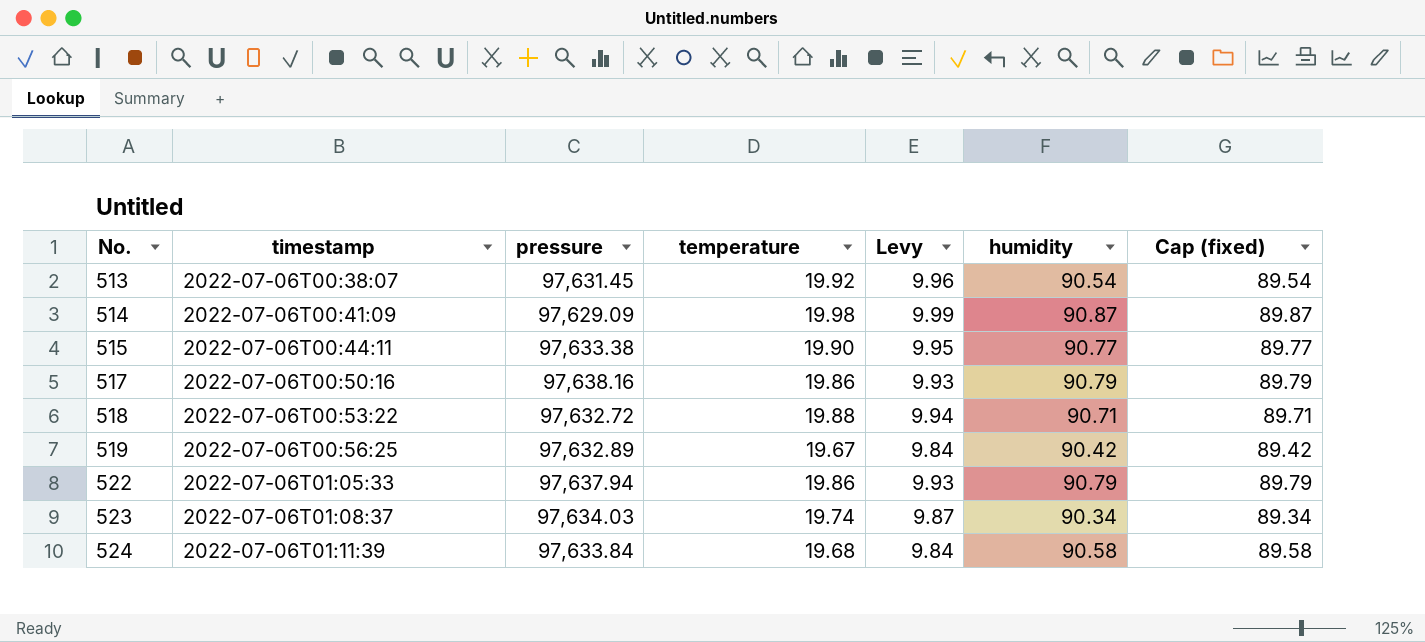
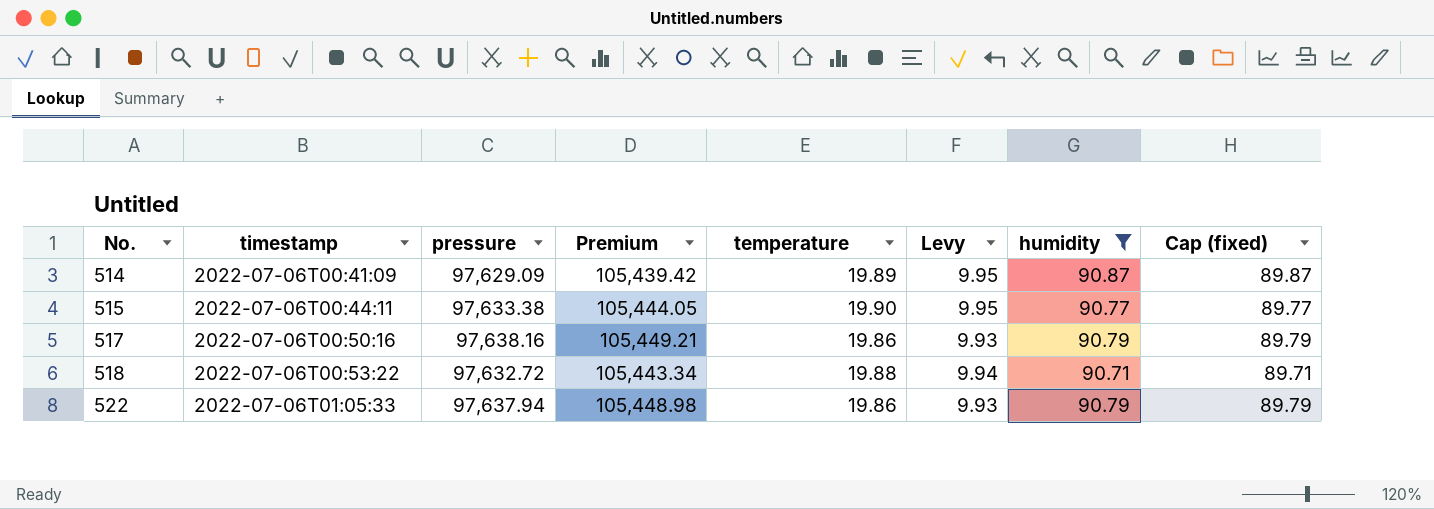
filter: none -> humidity >= 90.71
column Premium | formula: none -> [pressure] * 1.08
514 | temperature: 19.98 -> 19.89
514 | Levy: 9.99 -> 9.95

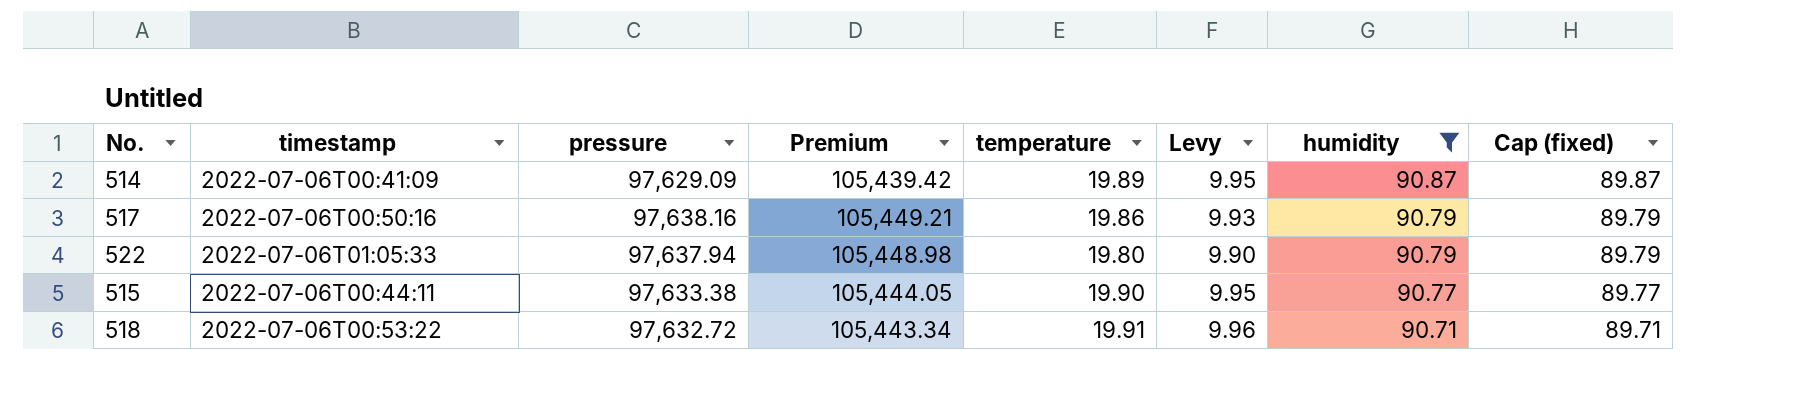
row order: No. ascending -> humidity descending
522 | temperature: 19.86 -> 19.80
522 | Levy: 9.93 -> 9.90
518 | temperature: 19.88 -> 19.91
518 | Levy: 9.94 -> 9.96

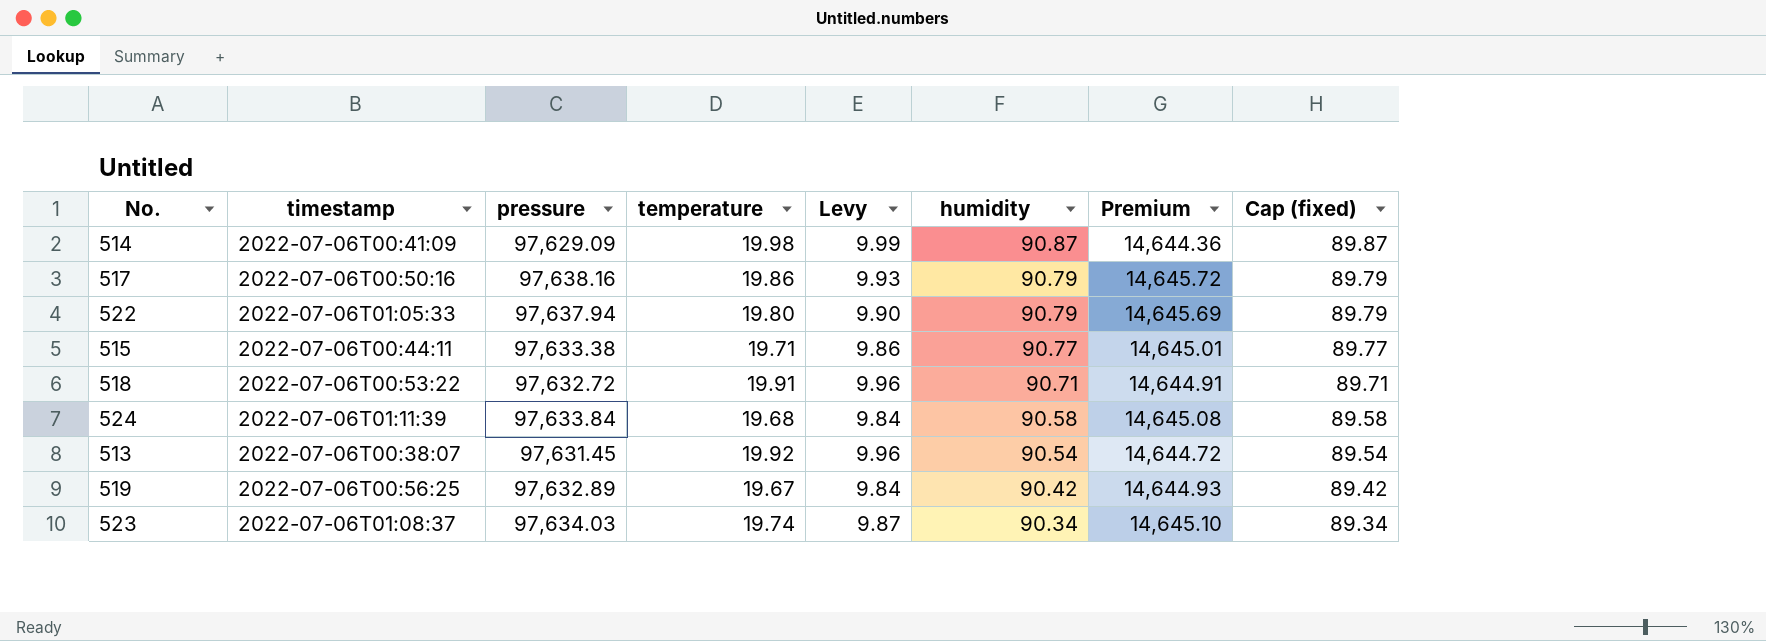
filter: humidity >= 90.71 -> none
column Premium | formula: [pressure] * 1.08 -> [pressure] * 0.15
column Premium | position: 4 -> 7
514 | temperature: 19.89 -> 19.98
514 | Levy: 9.95 -> 9.99
515 | temperature: 19.90 -> 19.71
515 | Levy: 9.95 -> 9.86

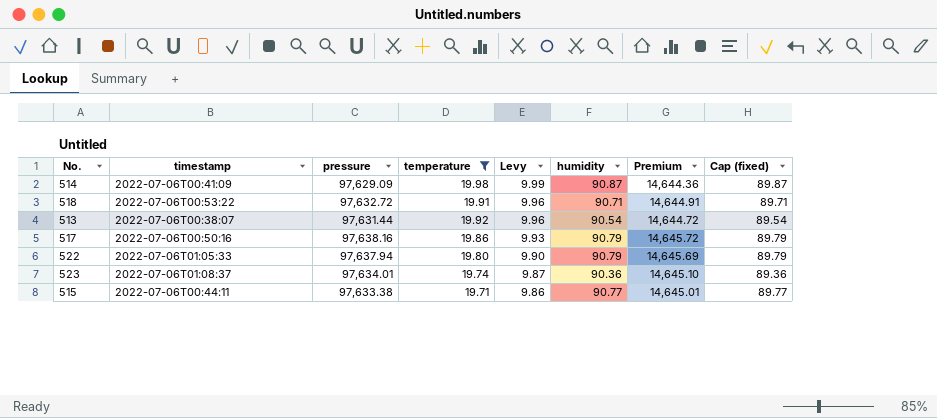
filter: none -> temperature >= 19.71
row order: humidity descending -> Levy descending
513 | pressure: 97,631.45 -> 97,631.44
523 | pressure: 97,634.03 -> 97,634.01
523 | humidity: 90.34 -> 90.36
523 | Cap (fixed): 89.34 -> 89.36

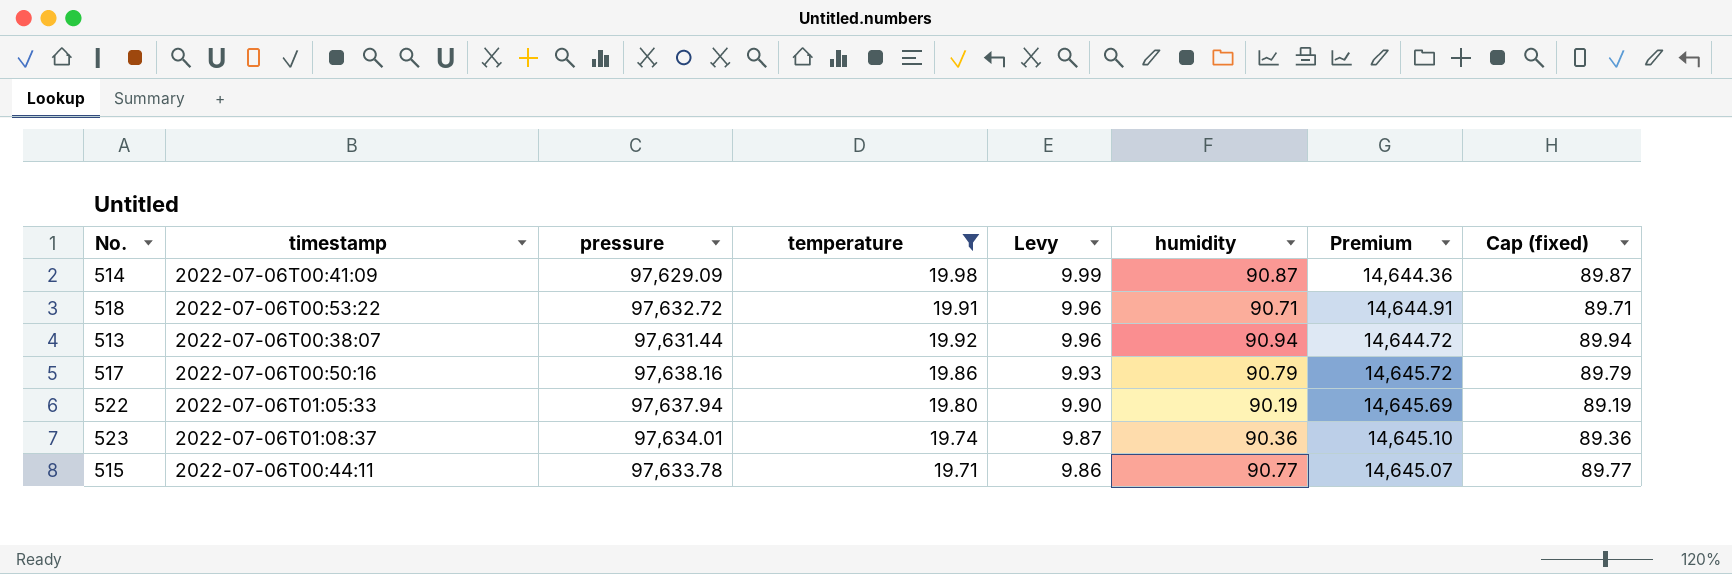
513 | humidity: 90.54 -> 90.94
513 | Cap (fixed): 89.54 -> 89.94
522 | humidity: 90.79 -> 90.19
522 | Cap (fixed): 89.79 -> 89.19
515 | pressure: 97,633.38 -> 97,633.78
515 | Premium: 14,645.01 -> 14,645.07

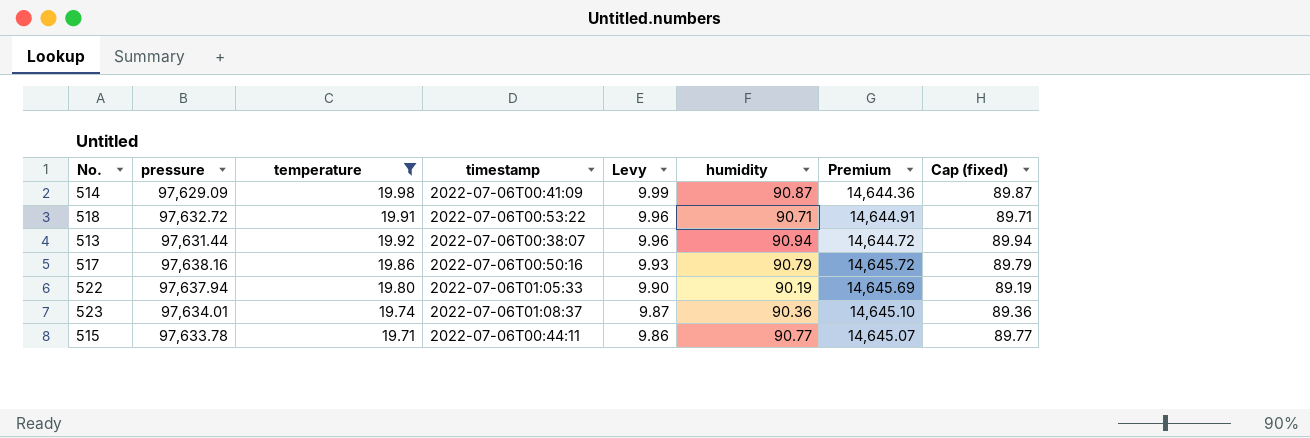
column timestamp | position: 2 -> 4

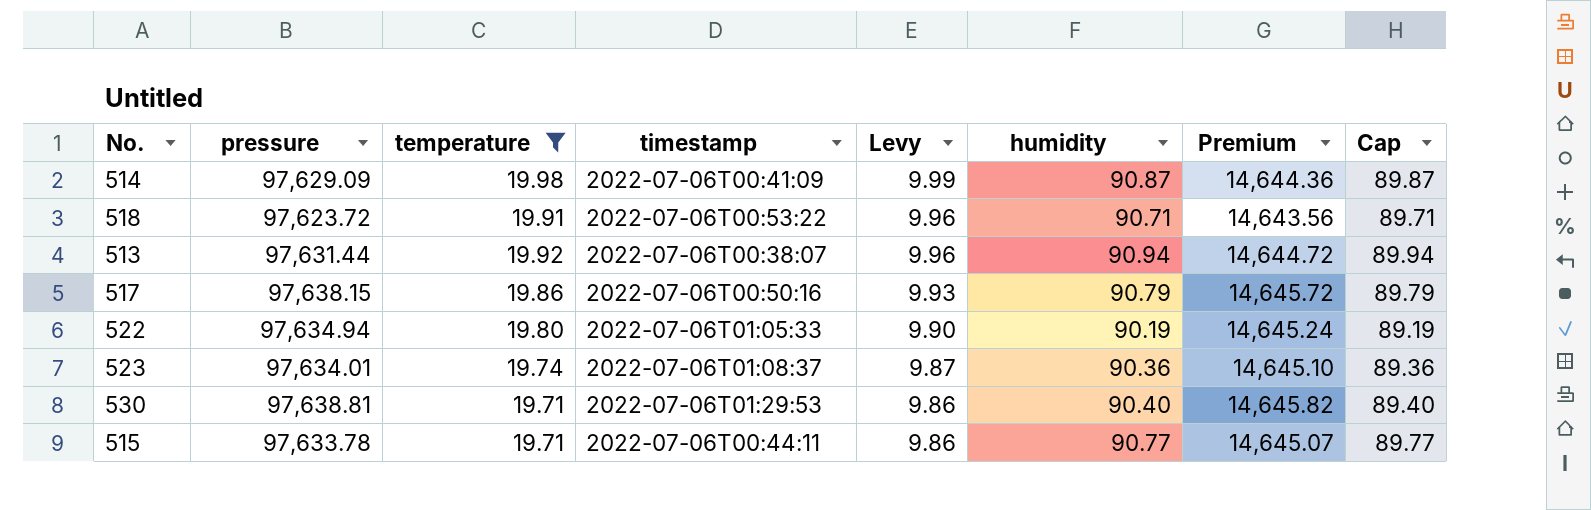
column name: Cap (fixed) -> Cap
518 | pressure: 97,632.72 -> 97,623.72
518 | Premium: 14,644.91 -> 14,643.56
517 | pressure: 97,638.16 -> 97,638.15
522 | pressure: 97,637.94 -> 97,634.94
522 | Premium: 14,645.69 -> 14,645.24
row 530: none -> 97,638.81 | 19.71 | 2022-07-06T01:29:53 | 9.86 | 90.40 | 14,645.82 | 89.40

